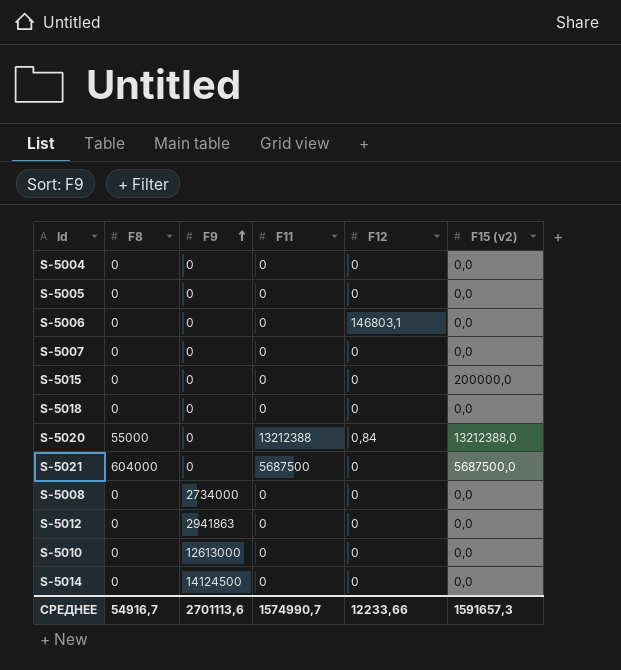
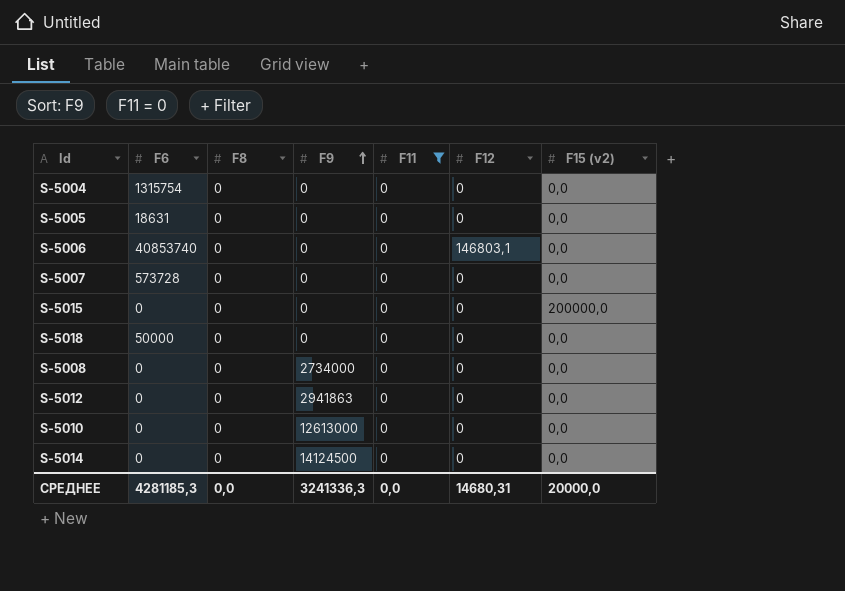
filter: none -> F11 = 0
column F6 | position: none -> 2
СРЕДНЕЕ | F8: 54916,7 -> 0,0
СРЕДНЕЕ | F9: 2701113,6 -> 3241336,3
СРЕДНЕЕ | F11: 1574990,7 -> 0,0
СРЕДНЕЕ | F12: 12233,66 -> 14680,31
СРЕДНЕЕ | F15 (v2): 1591657,3 -> 20000,0

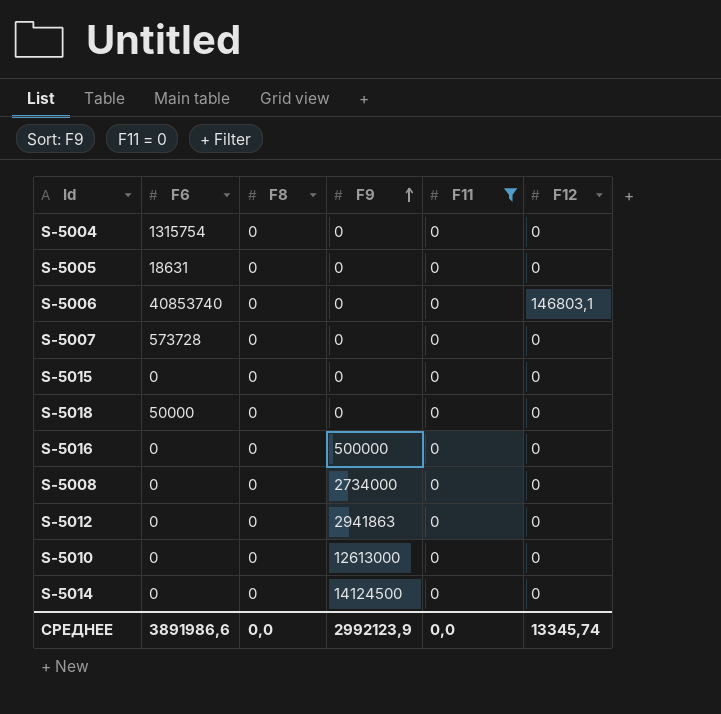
column F15 (v2) | position: 7 -> none
row S-5016: none -> 0 | 0 | 500000 | 0 | 0
СРЕДНЕЕ | F6: 4281185,3 -> 3891986,6
СРЕДНЕЕ | F9: 3241336,3 -> 2992123,9
СРЕДНЕЕ | F12: 14680,31 -> 13345,74

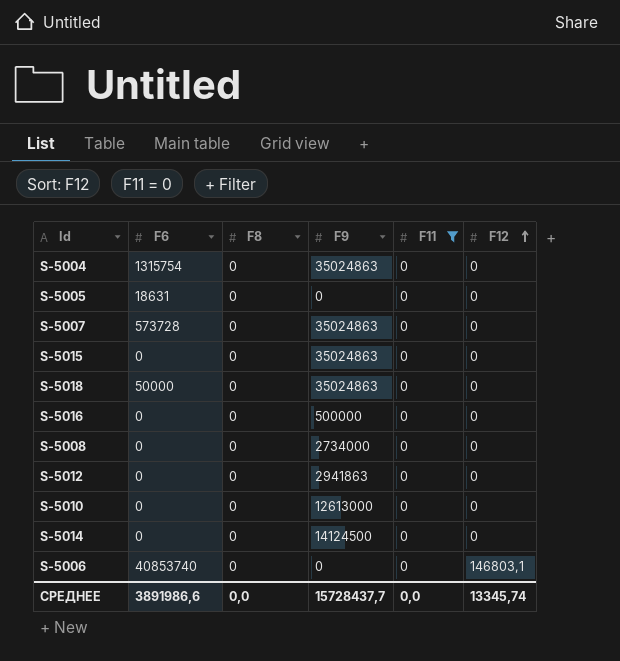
row order: F9 ascending -> F12 ascending
S-5004 | F9: 0 -> 35024863
S-5007 | F9: 0 -> 35024863
S-5015 | F9: 0 -> 35024863
S-5018 | F9: 0 -> 35024863
СРЕДНЕЕ | F9: 2992123,9 -> 15728437,7

